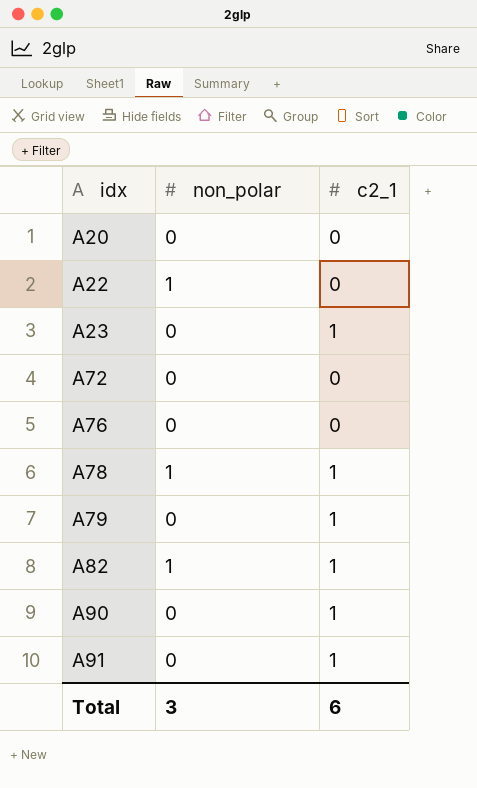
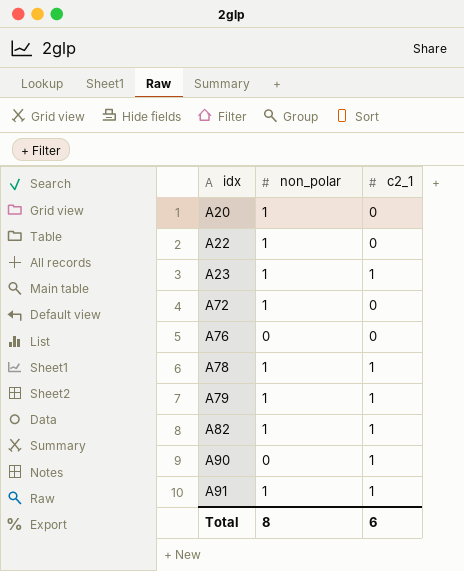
A20 | non_polar: 0 -> 1
A23 | non_polar: 0 -> 1
A72 | non_polar: 0 -> 1
A79 | non_polar: 0 -> 1
A91 | non_polar: 0 -> 1
Total | non_polar: 3 -> 8

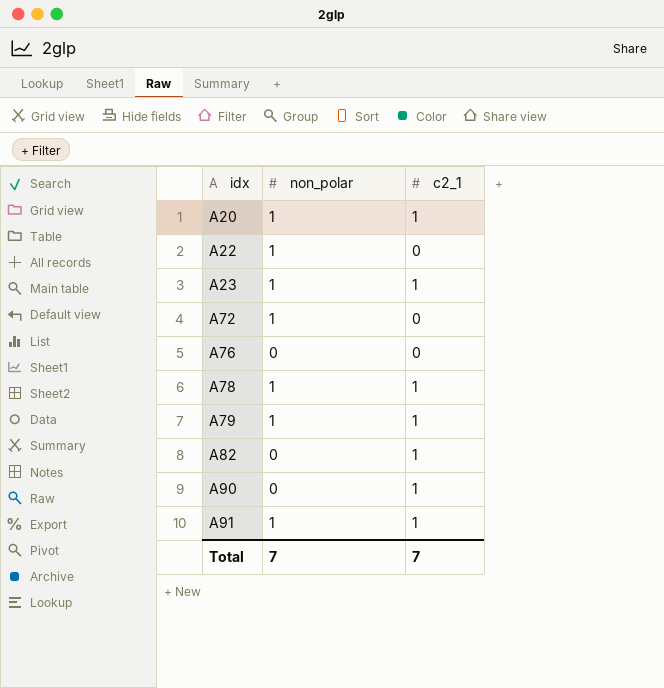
A20 | c2_1: 0 -> 1
A82 | non_polar: 1 -> 0
Total | non_polar: 8 -> 7
Total | c2_1: 6 -> 7

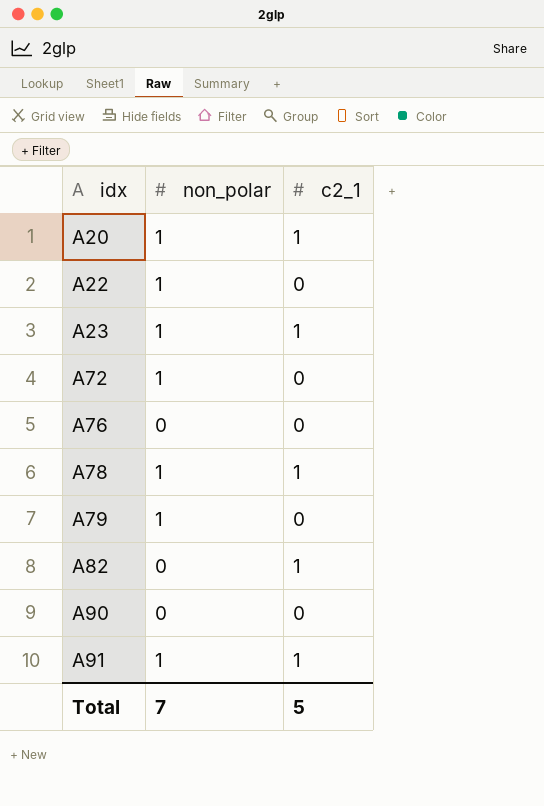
A79 | c2_1: 1 -> 0
A90 | c2_1: 1 -> 0
Total | c2_1: 7 -> 5

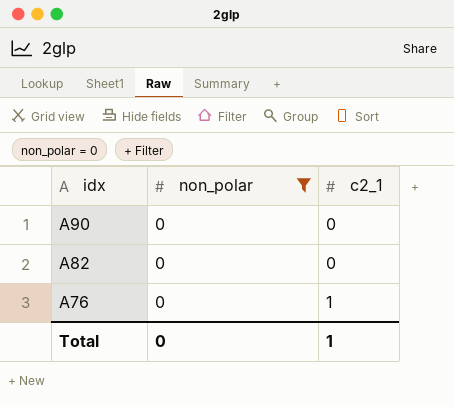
filter: none -> non_polar = 0
row order: idx ascending -> idx descending
A82 | c2_1: 1 -> 0
A76 | c2_1: 0 -> 1
Total | non_polar: 7 -> 0
Total | c2_1: 5 -> 1

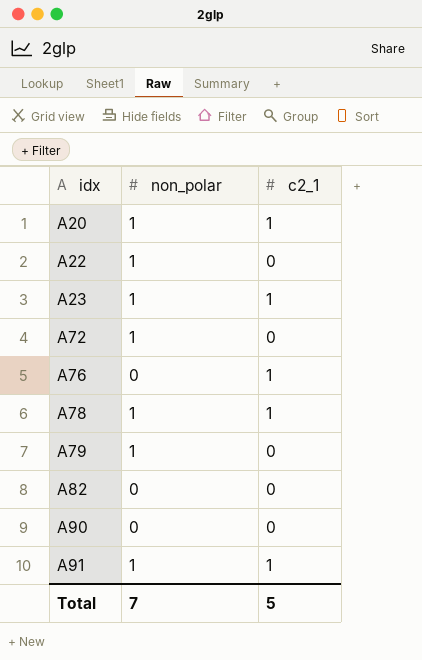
filter: non_polar = 0 -> none
row order: idx descending -> idx ascending
Total | non_polar: 0 -> 7
Total | c2_1: 1 -> 5

